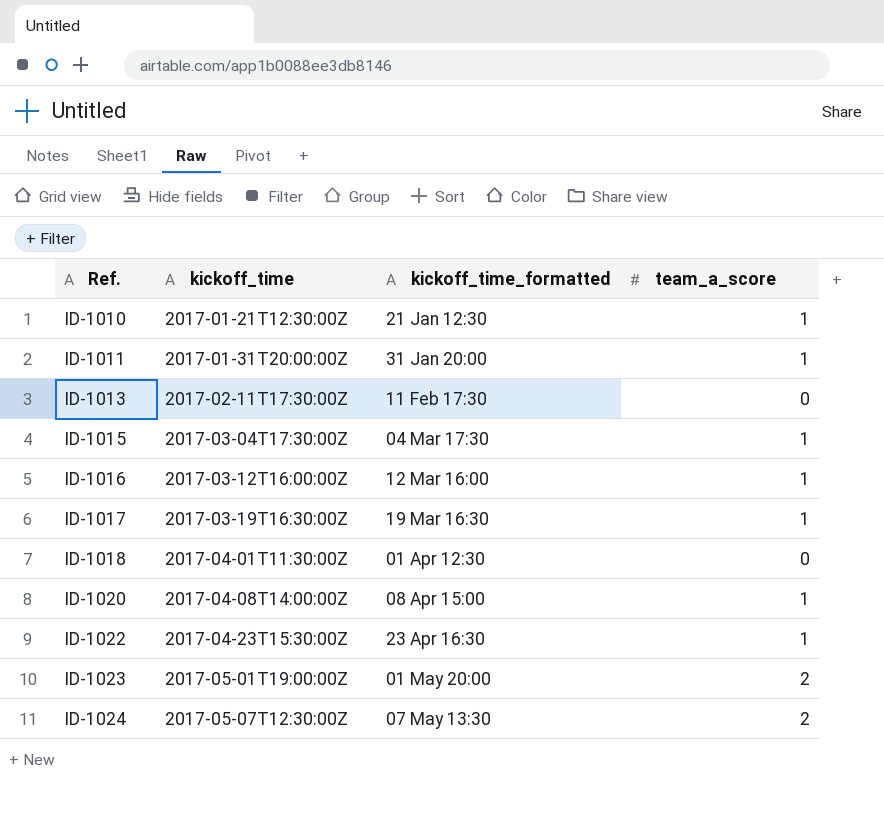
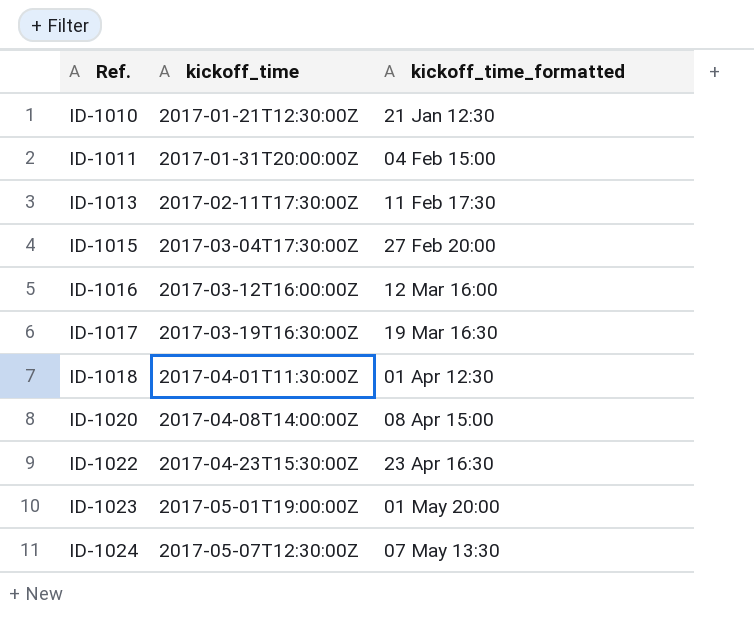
column team_a_score | position: 4 -> none
ID-1011 | kickoff_time_formatted: 31 Jan 20:00 -> 04 Feb 15:00
ID-1015 | kickoff_time_formatted: 04 Mar 17:30 -> 27 Feb 20:00

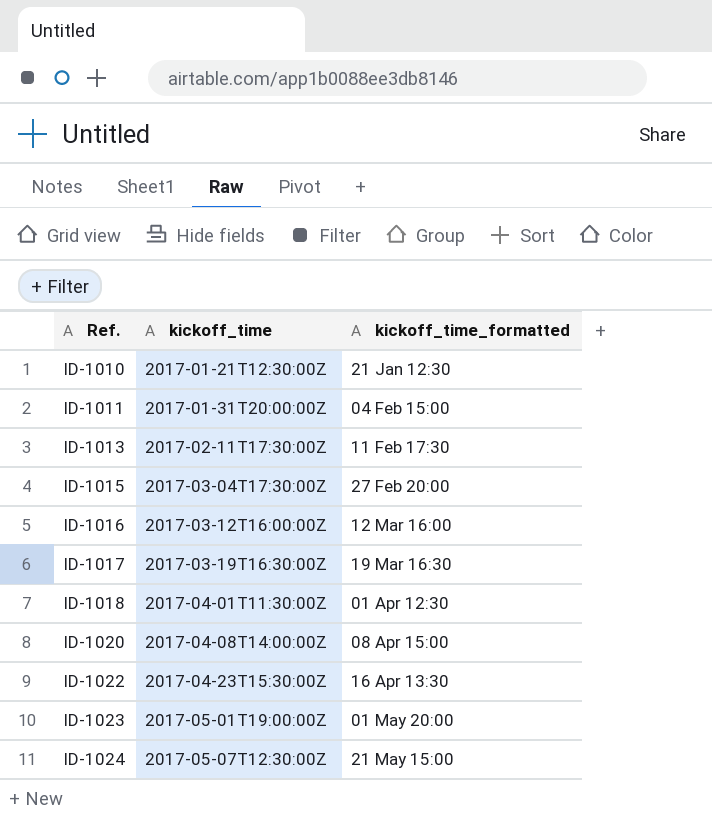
ID-1022 | kickoff_time_formatted: 23 Apr 16:30 -> 16 Apr 13:30
ID-1024 | kickoff_time_formatted: 07 May 13:30 -> 21 May 15:00

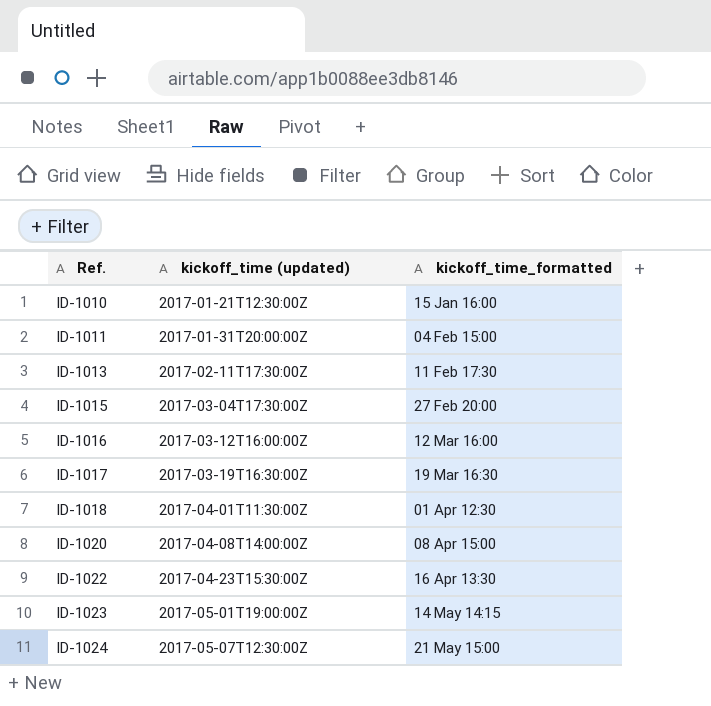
column name: kickoff_time -> kickoff_time (updated)
ID-1010 | kickoff_time_formatted: 21 Jan 12:30 -> 15 Jan 16:00
ID-1023 | kickoff_time_formatted: 01 May 20:00 -> 14 May 14:15

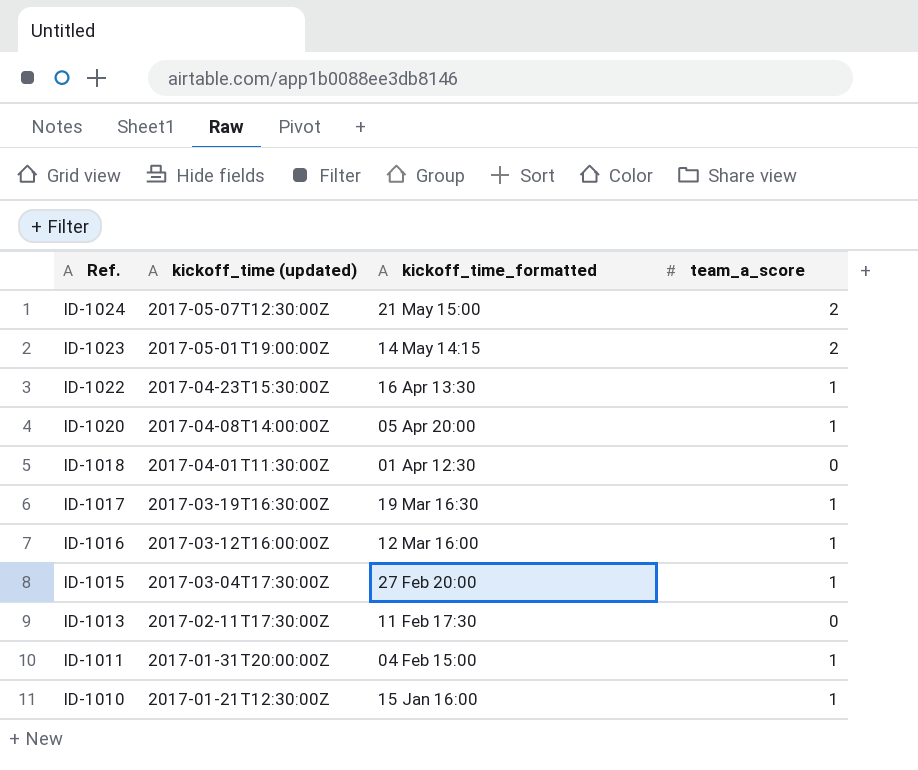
row order: Ref. ascending -> Ref. descending
column team_a_score | position: none -> 4
ID-1020 | kickoff_time_formatted: 08 Apr 15:00 -> 05 Apr 20:00

